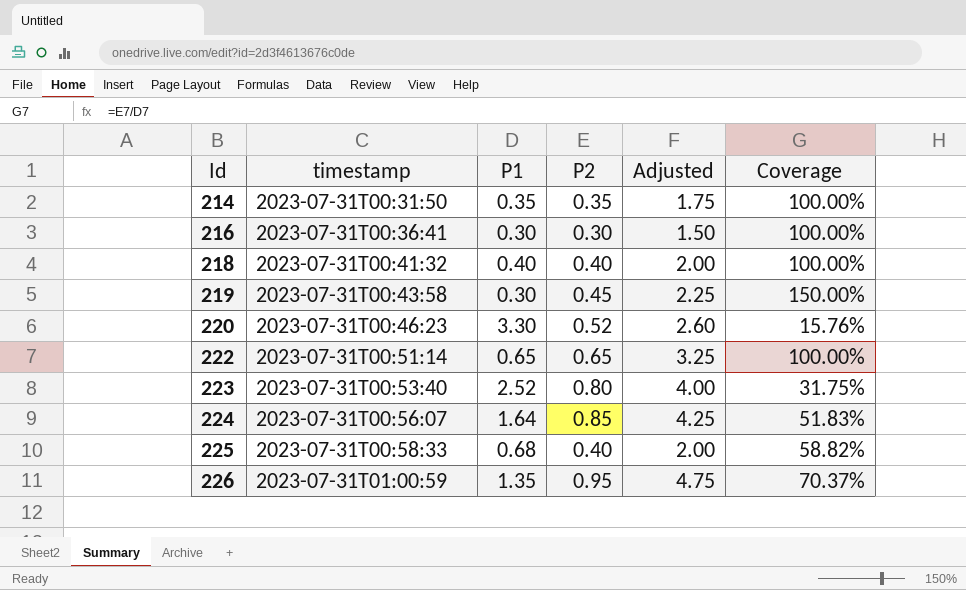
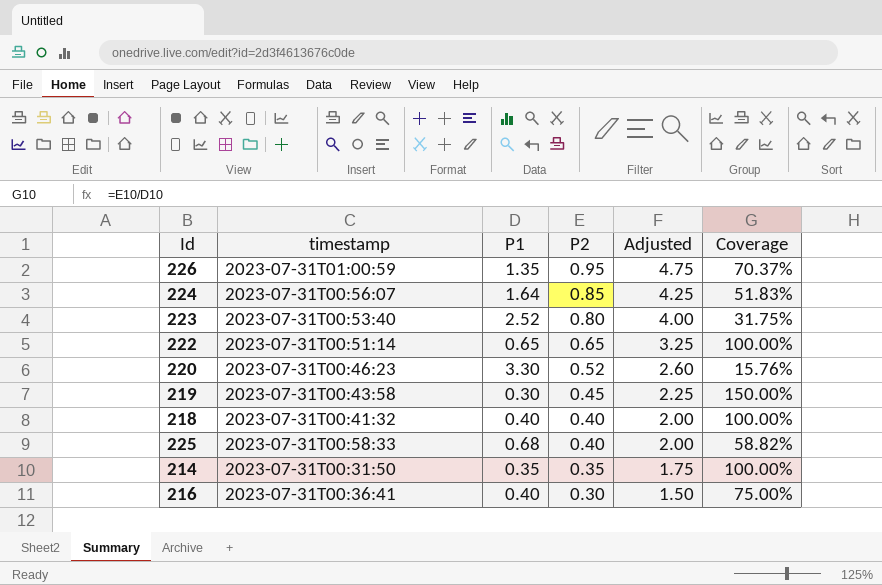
row order: Id ascending -> P2 descending
216 | P1: 0.30 -> 0.40
216 | Coverage: 100.00% -> 75.00%

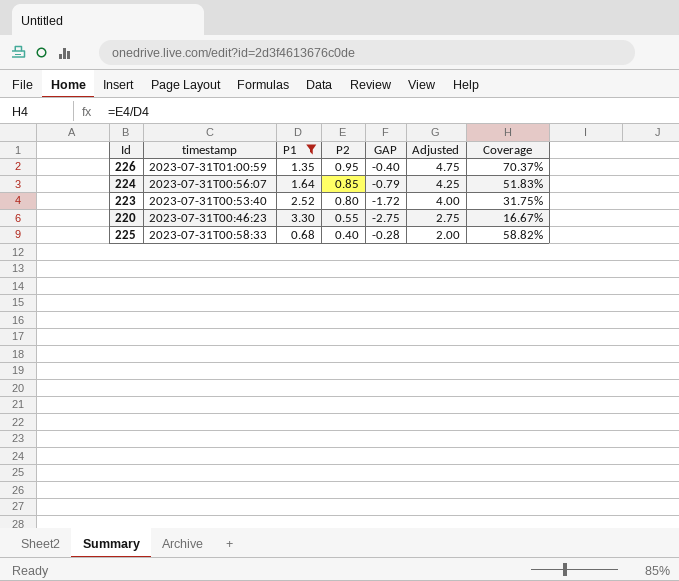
filter: none -> P1 >= 0.68
column GAP | formula: none -> [P2] - [P1]
220 | P2: 0.52 -> 0.55
220 | Adjusted: 2.60 -> 2.75
220 | Coverage: 15.76% -> 16.67%

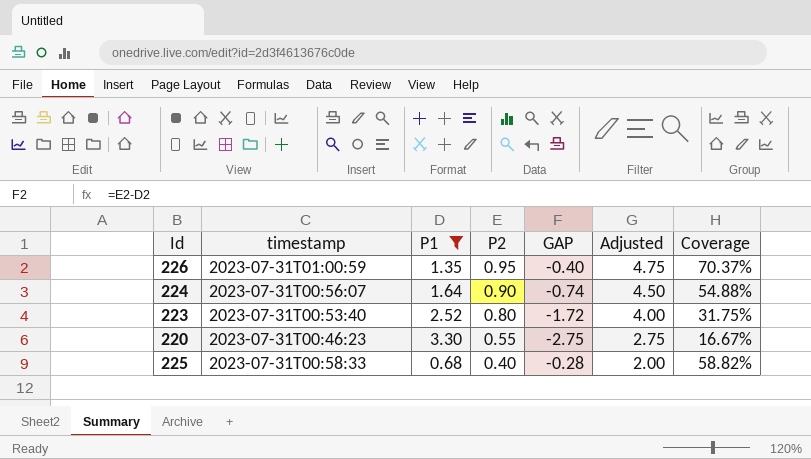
224 | P2: 0.85 -> 0.90
224 | GAP: -0.79 -> -0.74
224 | Adjusted: 4.25 -> 4.50
224 | Coverage: 51.83% -> 54.88%

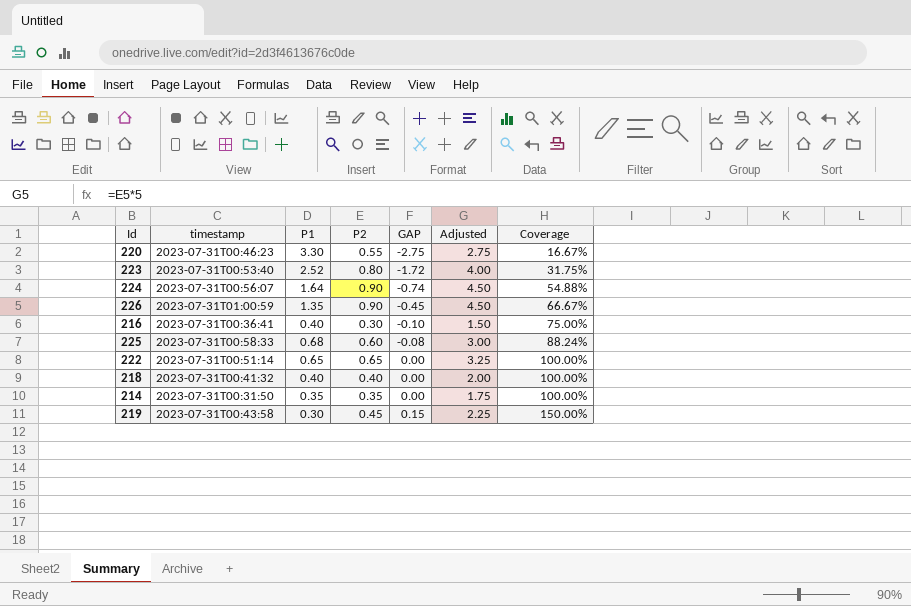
filter: P1 >= 0.68 -> none
row order: P2 descending -> GAP ascending
226 | P2: 0.95 -> 0.90
226 | GAP: -0.40 -> -0.45
226 | Adjusted: 4.75 -> 4.50
226 | Coverage: 70.37% -> 66.67%
225 | P2: 0.40 -> 0.60
225 | GAP: -0.28 -> -0.08
225 | Adjusted: 2.00 -> 3.00
225 | Coverage: 58.82% -> 88.24%

